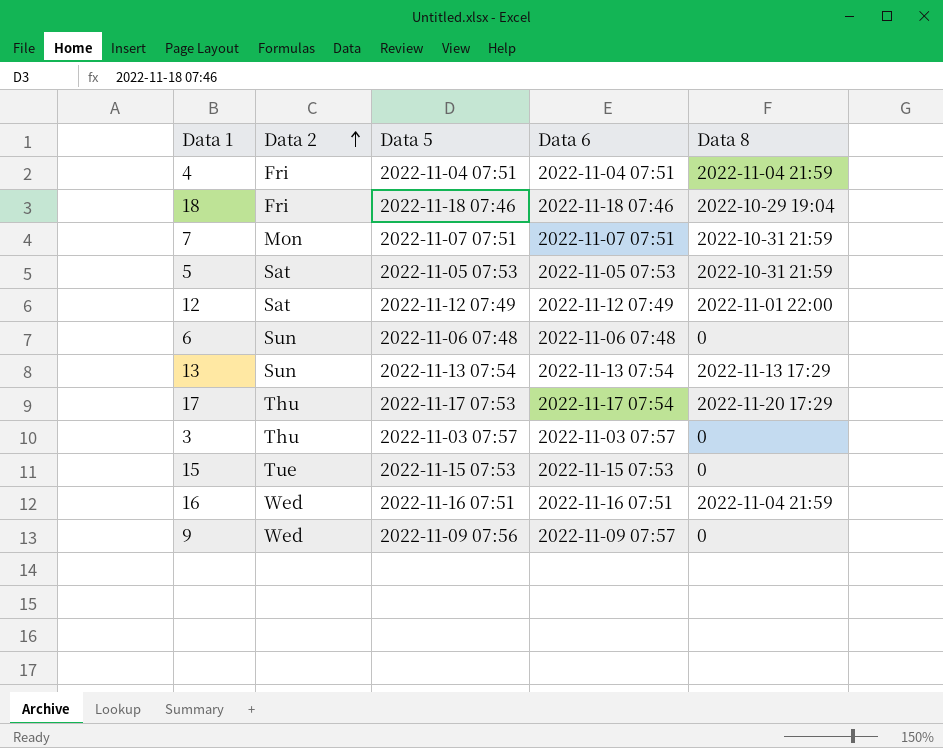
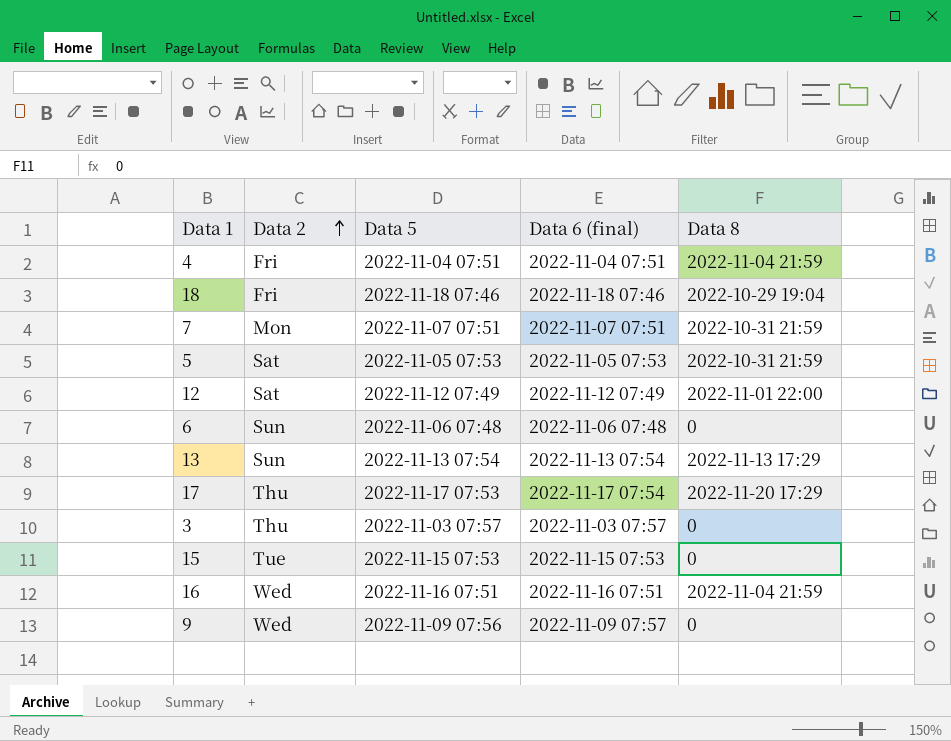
column name: Data 6 -> Data 6 (final)

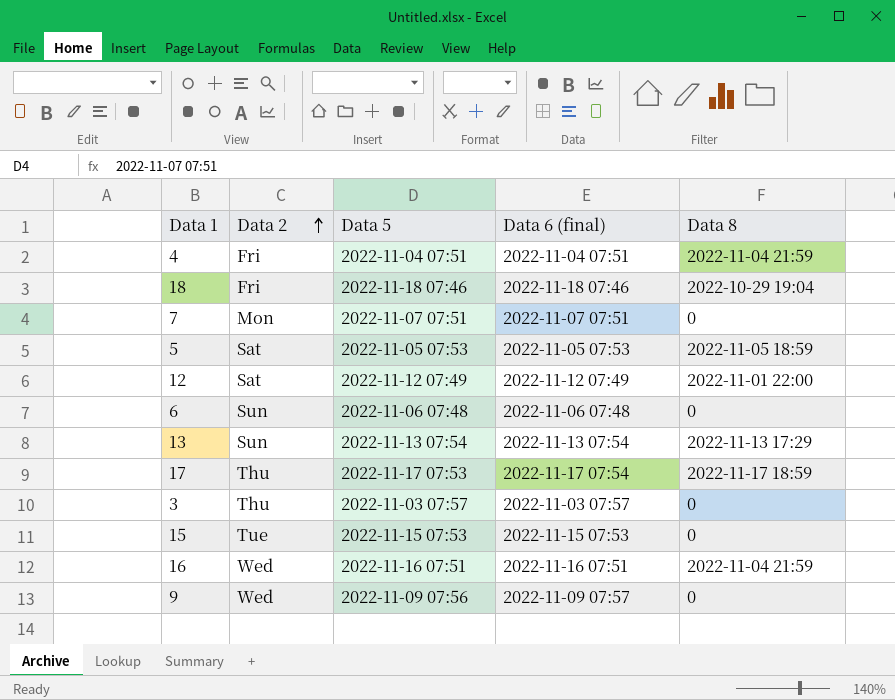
7 | Data 8: 2022-10-31 21:59 -> 0
5 | Data 8: 2022-10-31 21:59 -> 2022-11-05 18:59
17 | Data 8: 2022-11-20 17:29 -> 2022-11-17 18:59

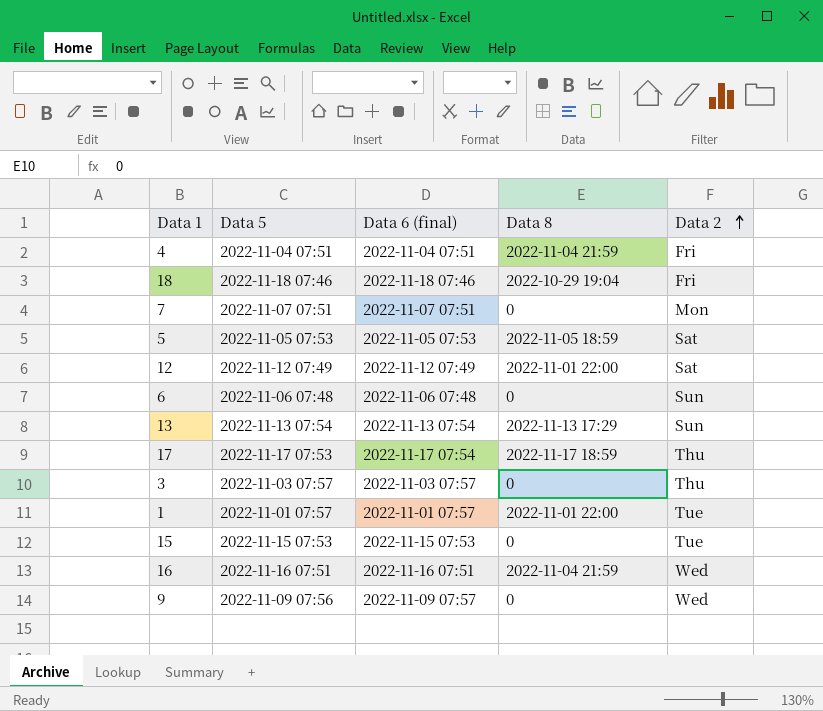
column Data 2 | position: 2 -> 5
row 1: none -> 2022-11-01 07:57 | 2022-11-01 07:57 | 2022-11-01 22:00 | Tue

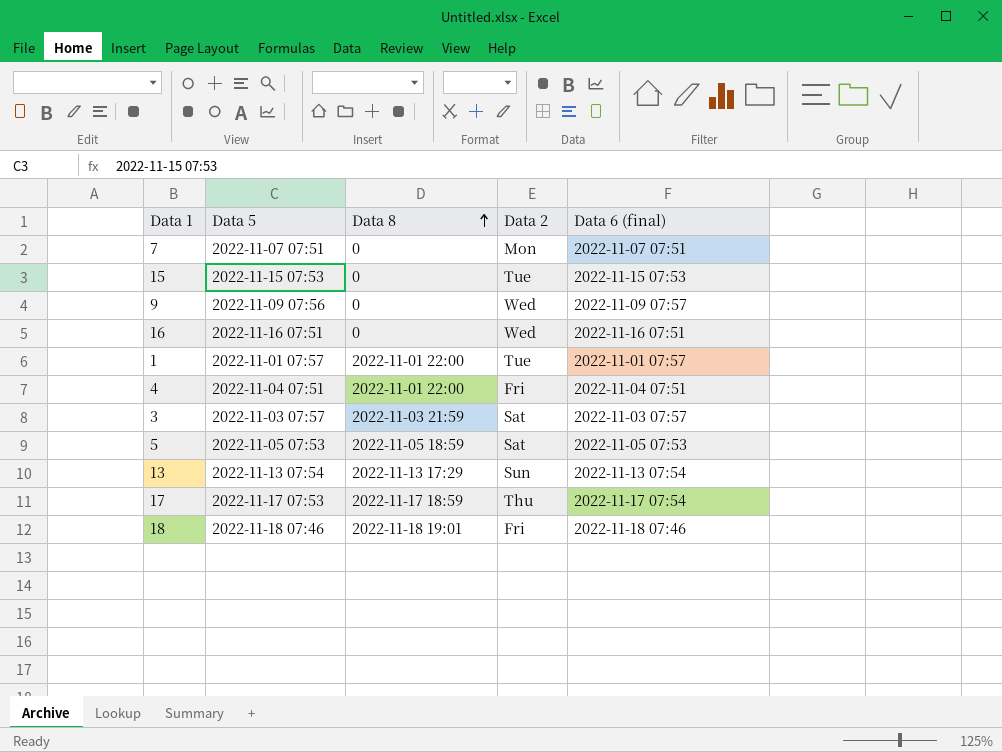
row order: Data 2 ascending -> Data 8 ascending
column Data 6 (final) | position: 3 -> 5
row 12: 2022-11-12 07:49 | 2022-11-12 07:49 | 2022-11-01 22:00 | Sat -> none
row 6: 2022-11-06 07:48 | 2022-11-06 07:48 | 0 | Sun -> none
16 | Data 8: 2022-11-04 21:59 -> 0
4 | Data 8: 2022-11-04 21:59 -> 2022-11-01 22:00
3 | Data 8: 0 -> 2022-11-03 21:59
3 | Data 2: Thu -> Sat
18 | Data 8: 2022-10-29 19:04 -> 2022-11-18 19:01

